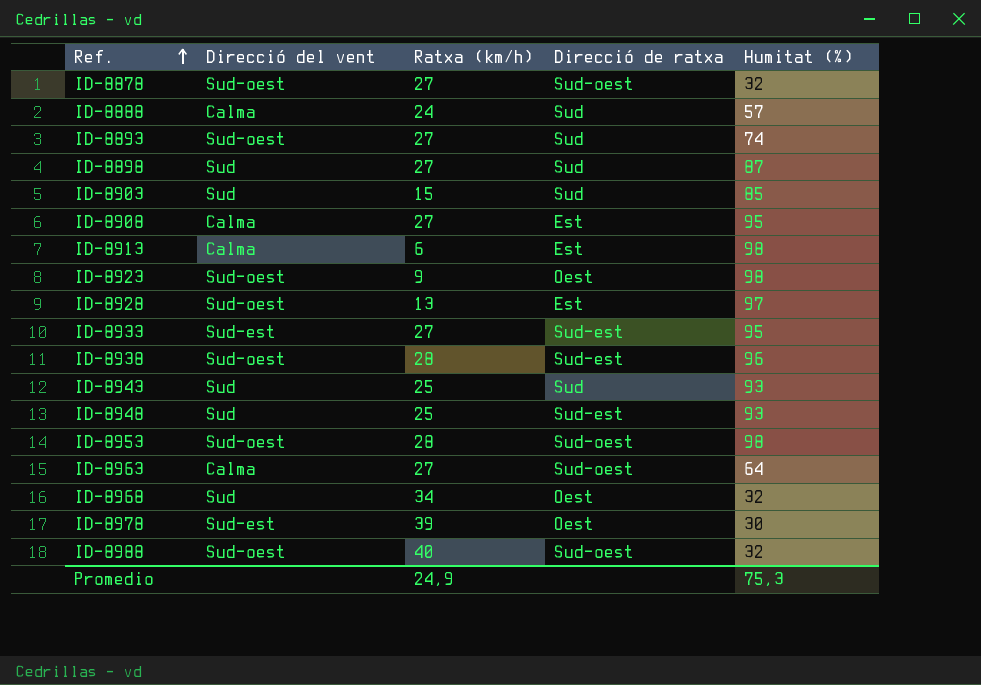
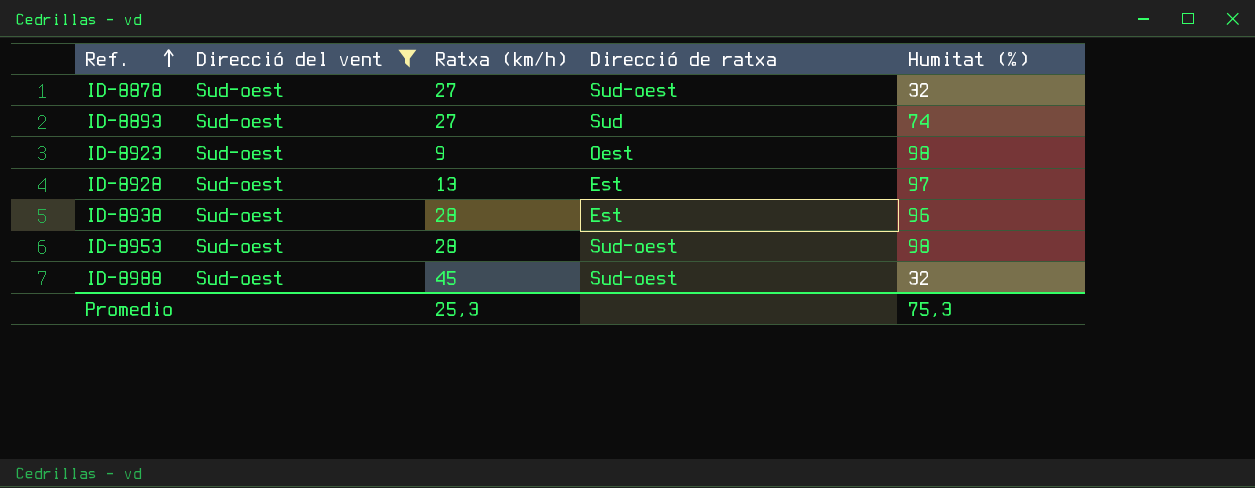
filter: none -> Direcció del vent = Sud-oest
ID-8938 | Direcció de ratxa: Sud-est -> Est
ID-8988 | Ratxa (km/h): 40 -> 45
Promedio | Ratxa (km/h): 24,9 -> 25,3

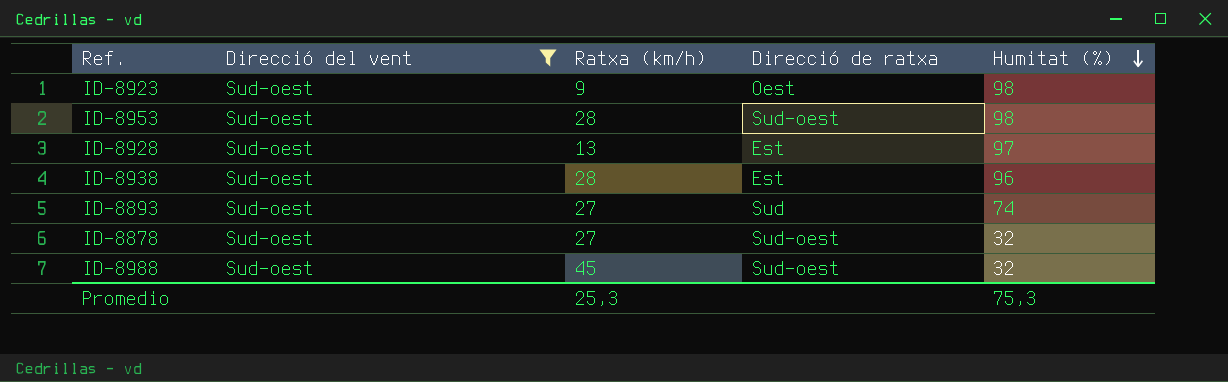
row order: Ref. ascending -> Humitat (%) descending

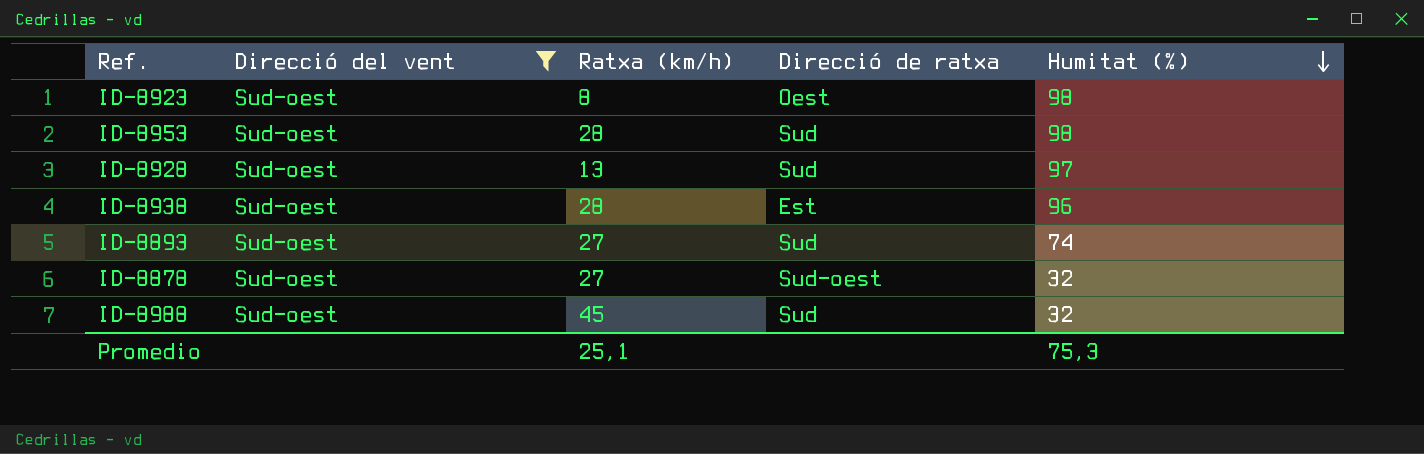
ID-8923 | Ratxa (km/h): 9 -> 8
ID-8953 | Direcció de ratxa: Sud-oest -> Sud
ID-8928 | Direcció de ratxa: Est -> Sud
ID-8988 | Direcció de ratxa: Sud-oest -> Sud
Promedio | Ratxa (km/h): 25,3 -> 25,1

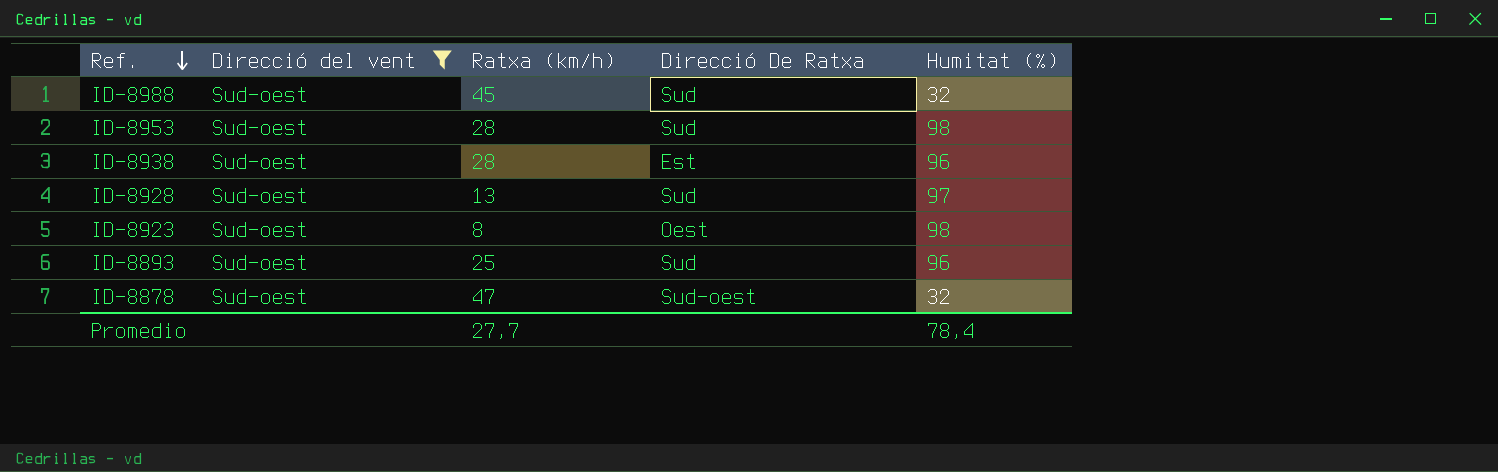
row order: Humitat (%) descending -> Ref. descending
column name: Direcció de ratxa -> Direcció De Ratxa
ID-8893 | Ratxa (km/h): 27 -> 25
ID-8893 | Humitat (%): 74 -> 96
ID-8878 | Ratxa (km/h): 27 -> 47
Promedio | Ratxa (km/h): 25,1 -> 27,7
Promedio | Humitat (%): 75,3 -> 78,4

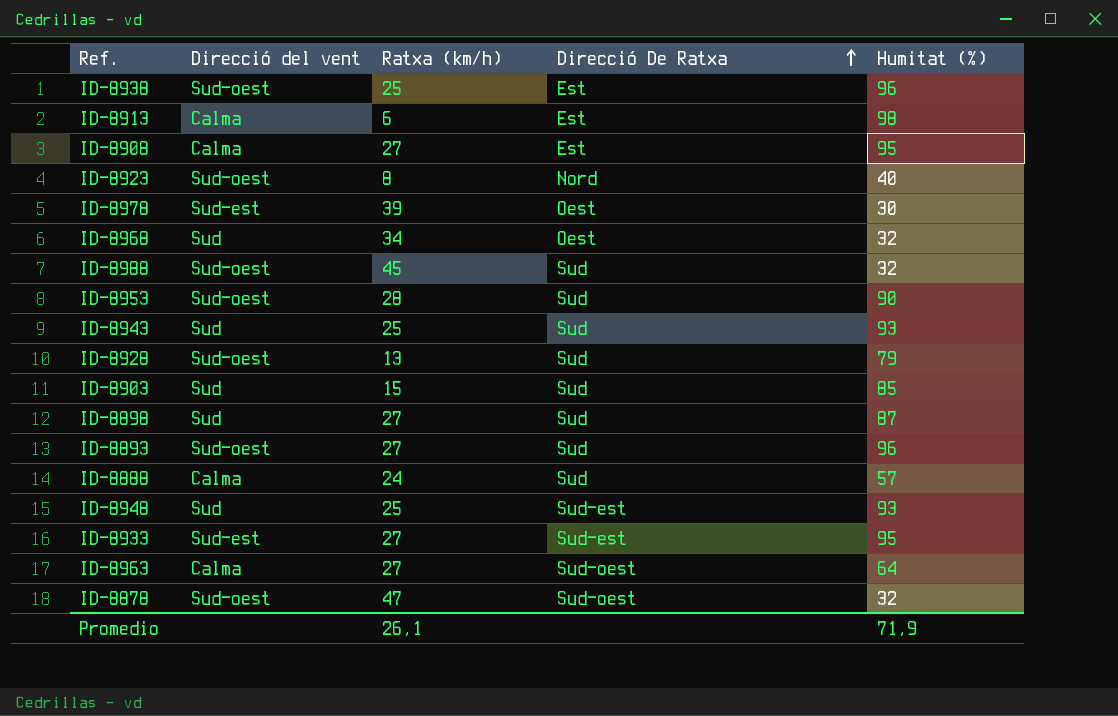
filter: Direcció del vent = Sud-oest -> none
row order: Ref. descending -> Direcció De Ratxa ascending
ID-8938 | Ratxa (km/h): 28 -> 25
ID-8923 | Direcció De Ratxa: Oest -> Nord
ID-8923 | Humitat (%): 98 -> 40
ID-8953 | Humitat (%): 98 -> 90
ID-8928 | Humitat (%): 97 -> 79
ID-8893 | Ratxa (km/h): 25 -> 27
Promedio | Ratxa (km/h): 27,7 -> 26,1
Promedio | Humitat (%): 78,4 -> 71,9

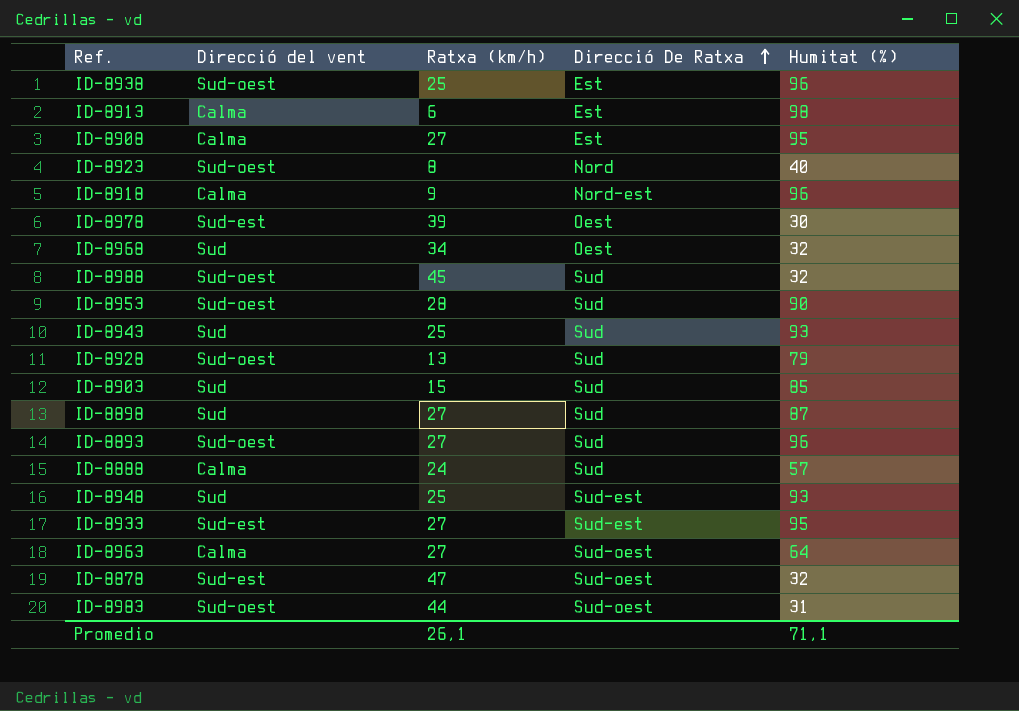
row ID-8918: none -> Calma | 9 | Nord-est | 96
ID-8878 | Direcció del vent: Sud-oest -> Sud-est
row ID-8983: none -> Sud-oest | 44 | Sud-oest | 31
Promedio | Humitat (%): 71,9 -> 71,1

